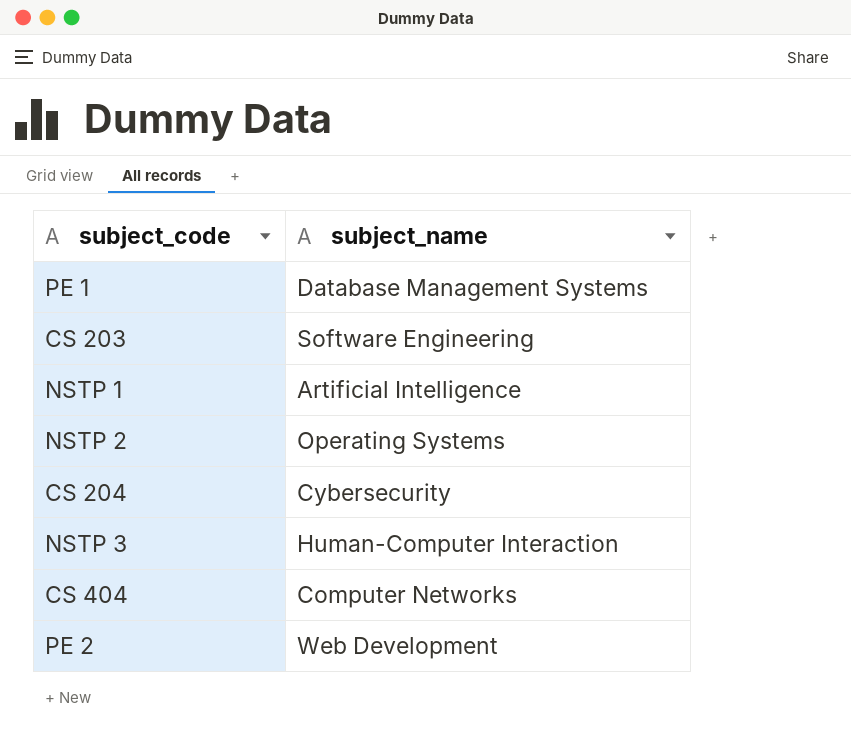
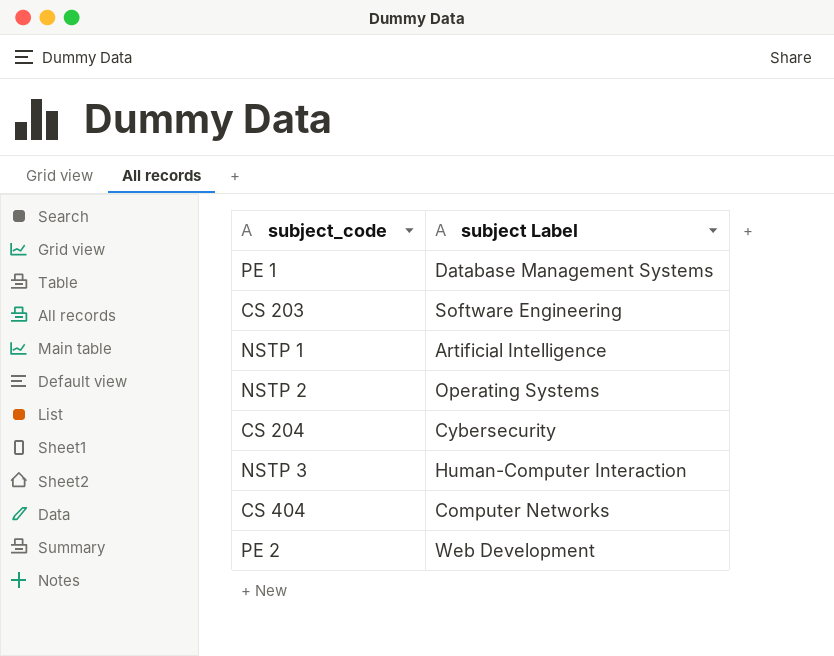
column name: subject_name -> subject Label

